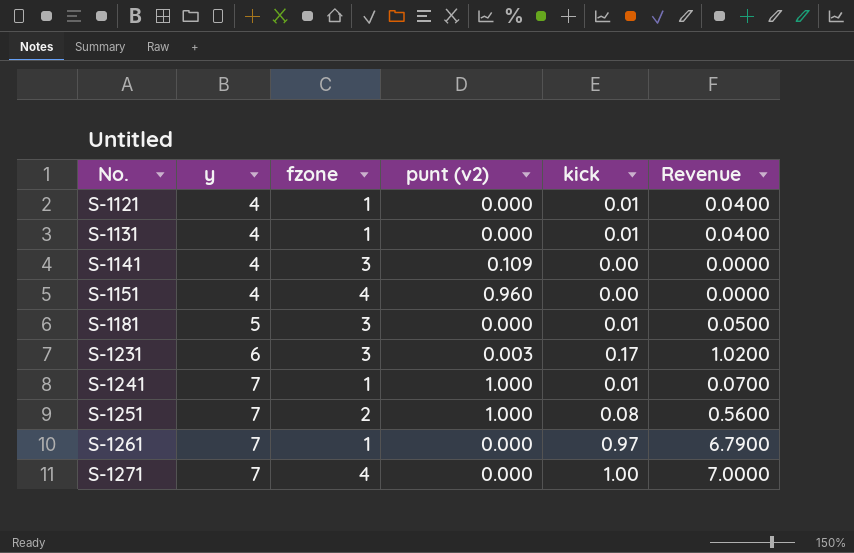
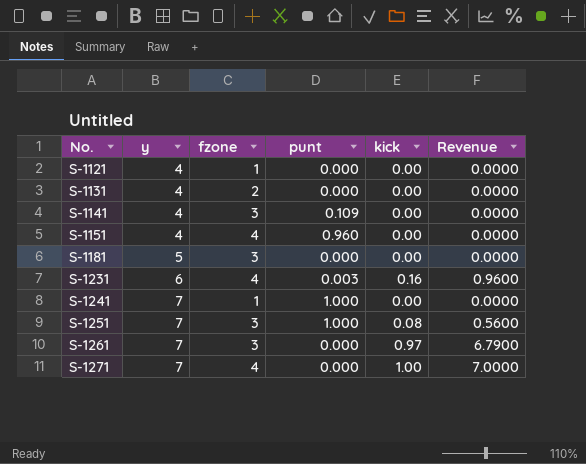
column name: punt (v2) -> punt
S-1121 | kick: 0.01 -> 0.00
S-1121 | Revenue: 0.0400 -> 0.0000
S-1131 | fzone: 1 -> 2
S-1131 | kick: 0.01 -> 0.00
S-1131 | Revenue: 0.0400 -> 0.0000
S-1181 | kick: 0.01 -> 0.00
S-1181 | Revenue: 0.0500 -> 0.0000
S-1231 | fzone: 3 -> 4
S-1231 | kick: 0.17 -> 0.16
S-1231 | Revenue: 1.0200 -> 0.9600
S-1241 | kick: 0.01 -> 0.00
S-1241 | Revenue: 0.0700 -> 0.0000
S-1251 | fzone: 2 -> 3
S-1261 | fzone: 1 -> 3

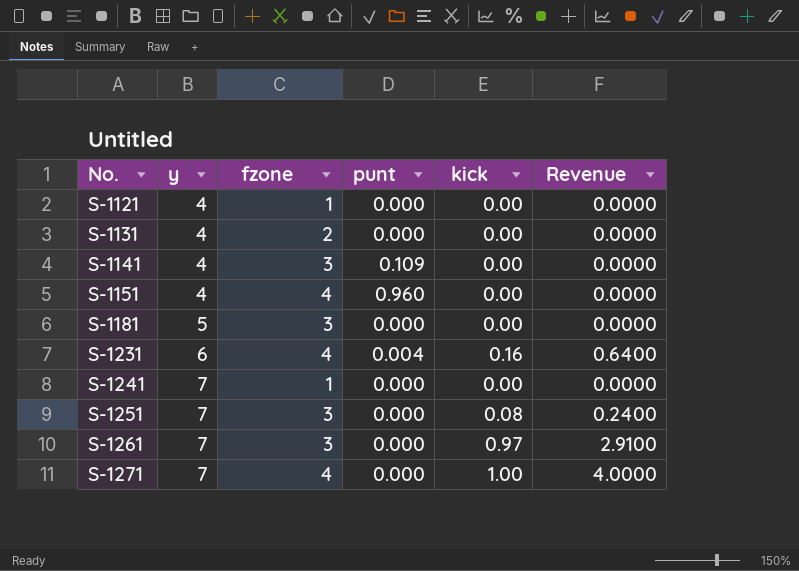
column Revenue | formula: [y] * [kick] -> [fzone] * [kick]
S-1231 | punt: 0.003 -> 0.004
S-1241 | punt: 1.000 -> 0.000
S-1251 | punt: 1.000 -> 0.000

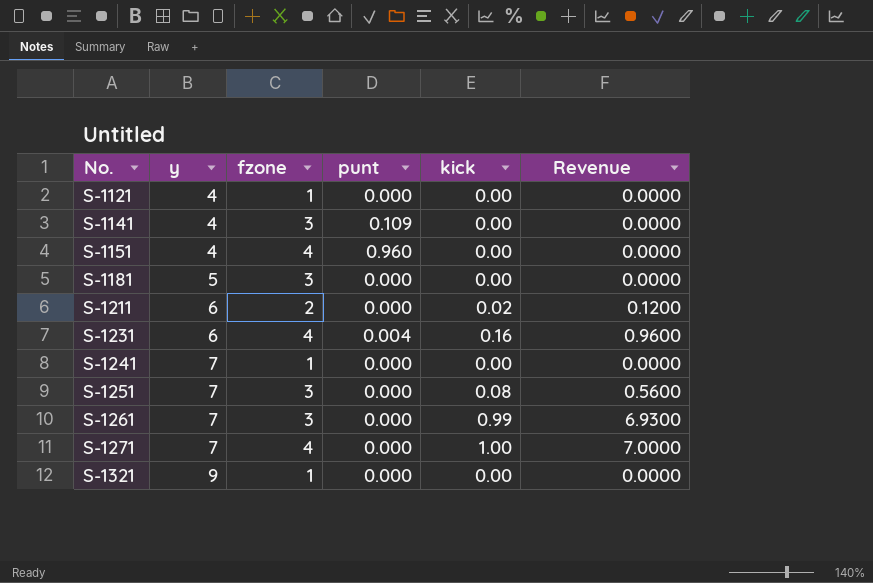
column Revenue | formula: [fzone] * [kick] -> [y] * [kick]
row S-1131: 4 | 2 | 0.000 | 0.00 | 0.0000 -> none
row S-1211: none -> 6 | 2 | 0.000 | 0.02 | 0.1200
S-1261 | kick: 0.97 -> 0.99
row S-1321: none -> 9 | 1 | 0.000 | 0.00 | 0.0000

